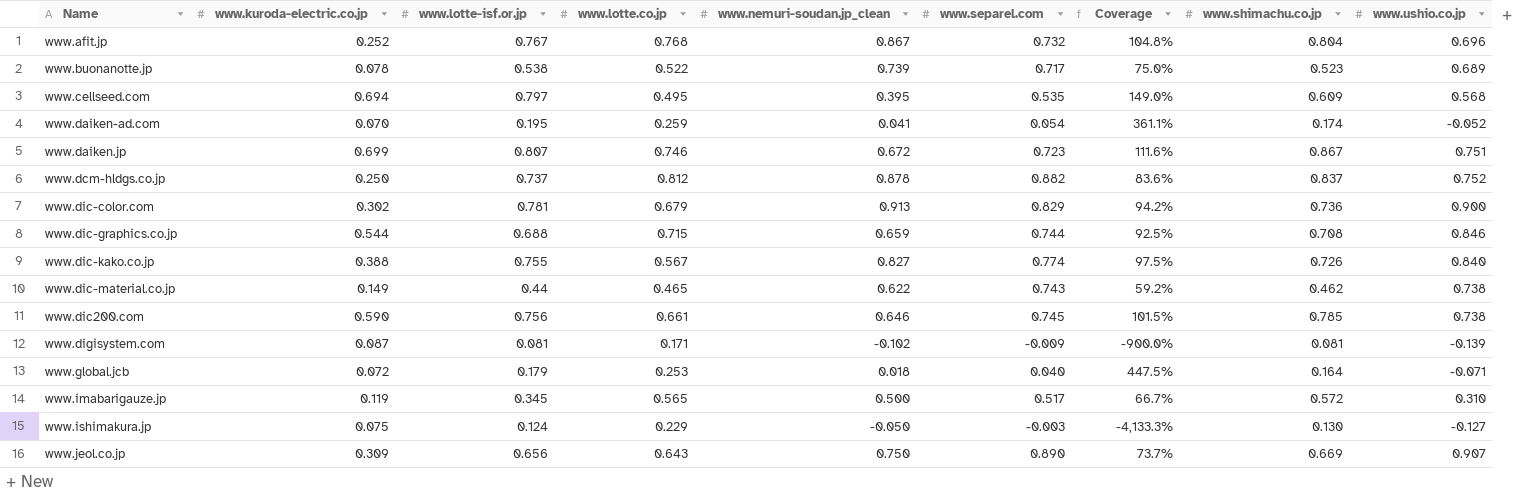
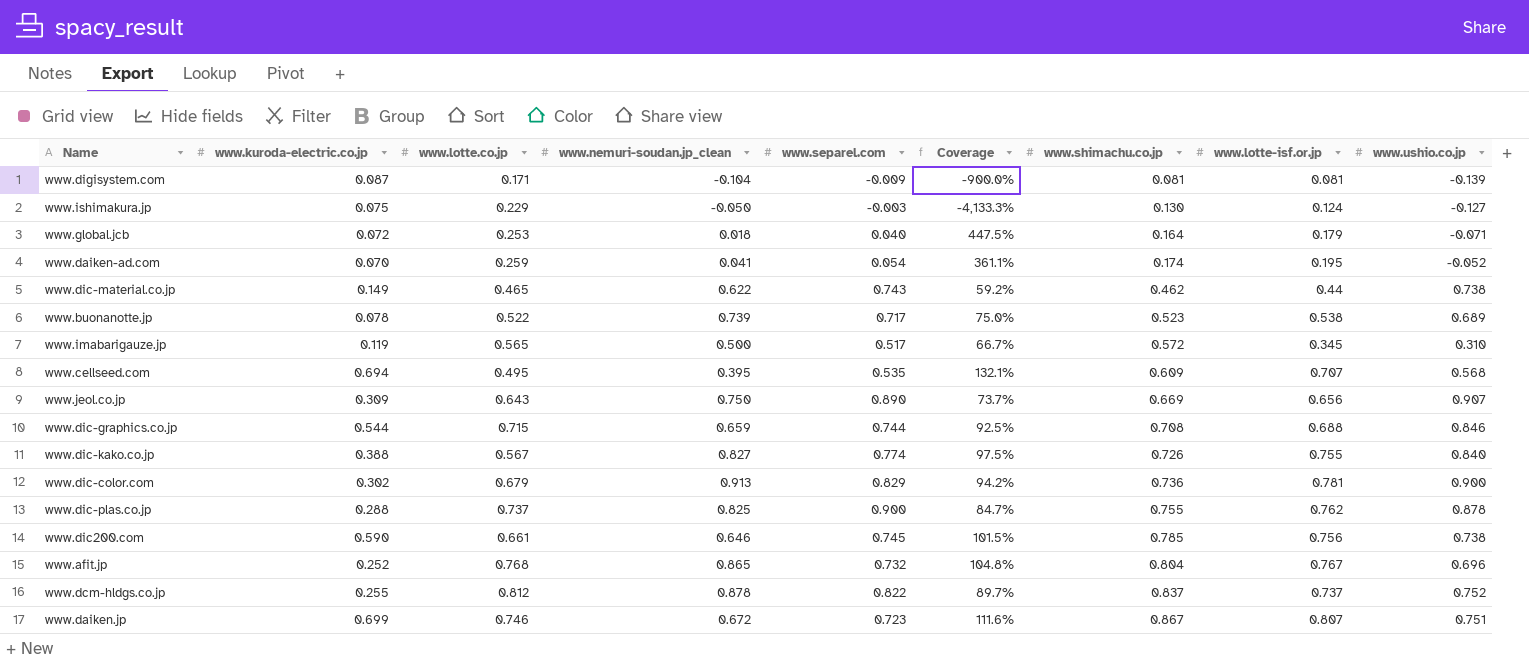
row order: none -> www.shimachu.co.jp ascending
column www.lotte-isf.or.jp | position: 3 -> 8
www.digisystem.com | www.nemuri-soudan.jp_clean: -0.102 -> -0.104
www.cellseed.com | Coverage: 149.0% -> 132.1%
www.cellseed.com | www.lotte-isf.or.jp: 0.797 -> 0.707
row www.dic-plas.co.jp: none -> 0.288 | 0.737 | 0.825 | 0.900 | 84.7% | 0.755 | 0.762 | 0.878
www.afit.jp | www.nemuri-soudan.jp_clean: 0.867 -> 0.865
www.dcm-hldgs.co.jp | www.kuroda-electric.co.jp: 0.250 -> 0.255
www.dcm-hldgs.co.jp | www.separel.com: 0.882 -> 0.822
www.dcm-hldgs.co.jp | Coverage: 83.6% -> 89.7%

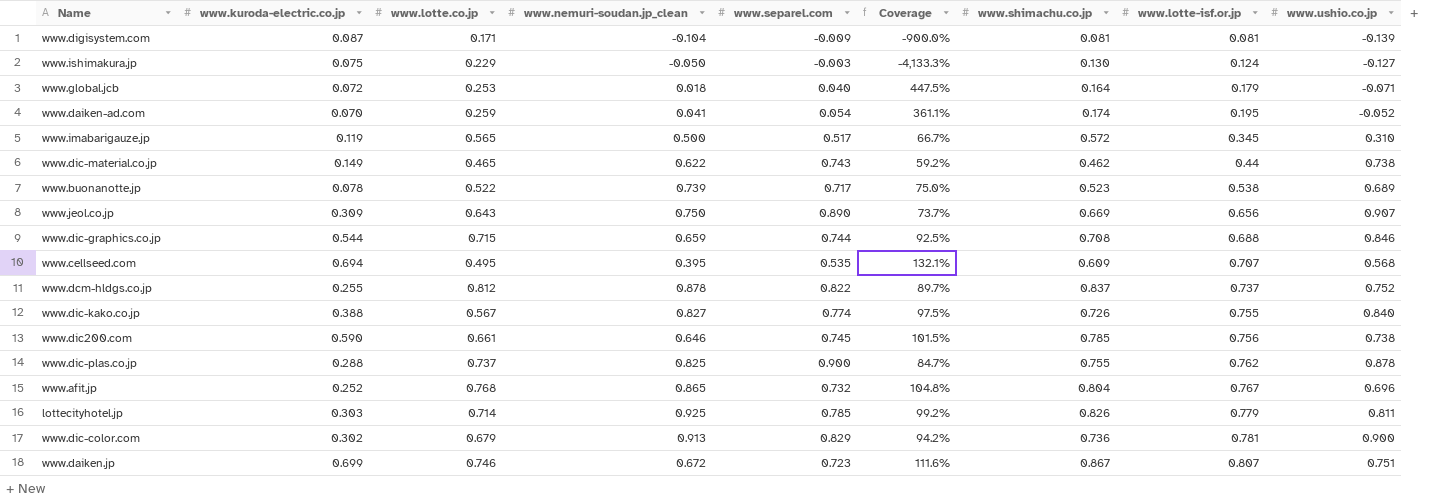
row order: www.shimachu.co.jp ascending -> www.lotte-isf.or.jp ascending
row lottecityhotel.jp: none -> 0.303 | 0.714 | 0.925 | 0.785 | 99.2% | 0.826 | 0.779 | 0.811

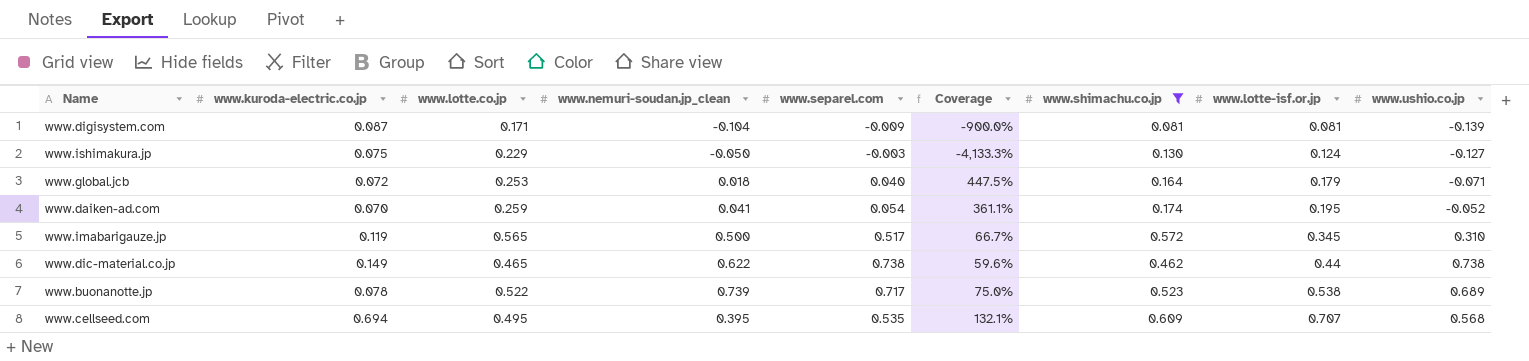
filter: none -> www.shimachu.co.jp <= 0.609
www.dic-material.co.jp | www.separel.com: 0.743 -> 0.738
www.dic-material.co.jp | Coverage: 59.2% -> 59.6%

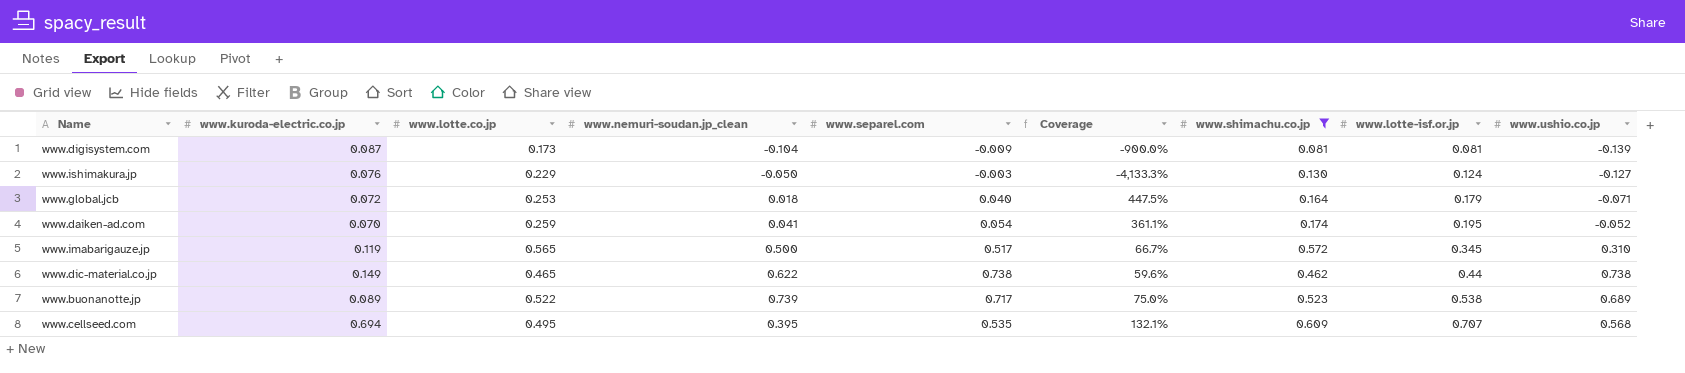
www.digisystem.com | www.lotte.co.jp: 0.171 -> 0.173
www.ishimakura.jp | www.kuroda-electric.co.jp: 0.075 -> 0.076
www.buonanotte.jp | www.kuroda-electric.co.jp: 0.078 -> 0.089

